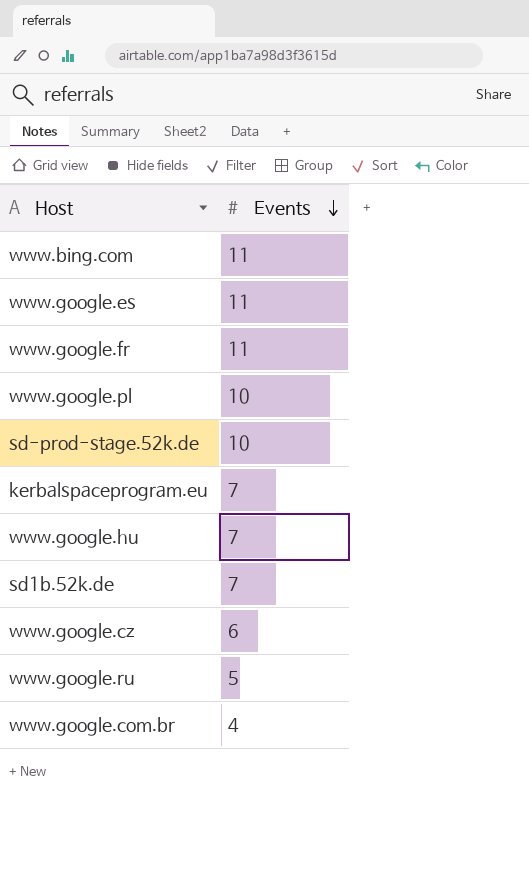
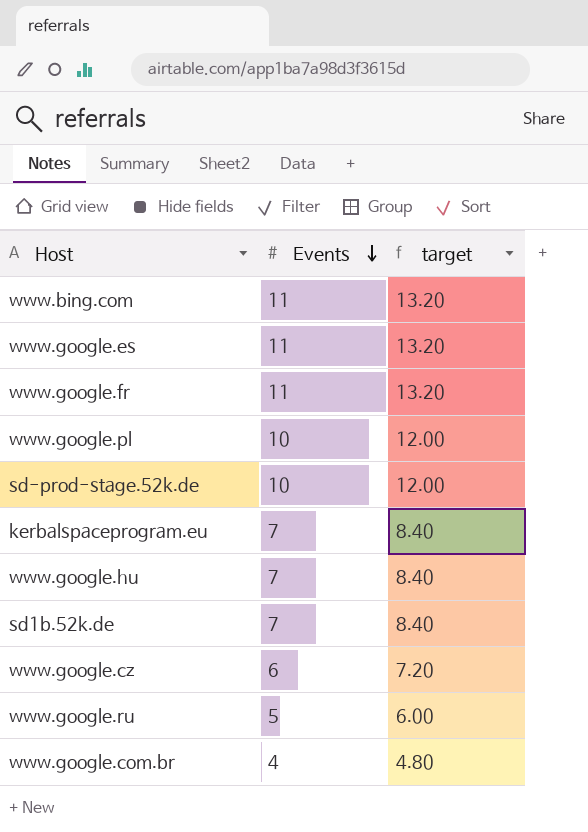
column target | formula: none -> [Events] * 1.2

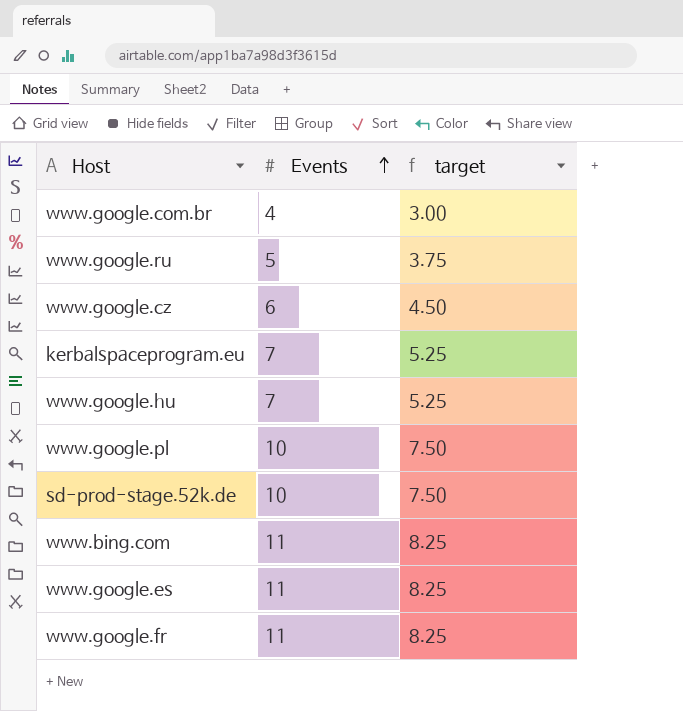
row order: Events descending -> Events ascending
column target | formula: [Events] * 1.2 -> [Events] * 0.75
row sd1b.52k.de: 7 | 8.40 -> none

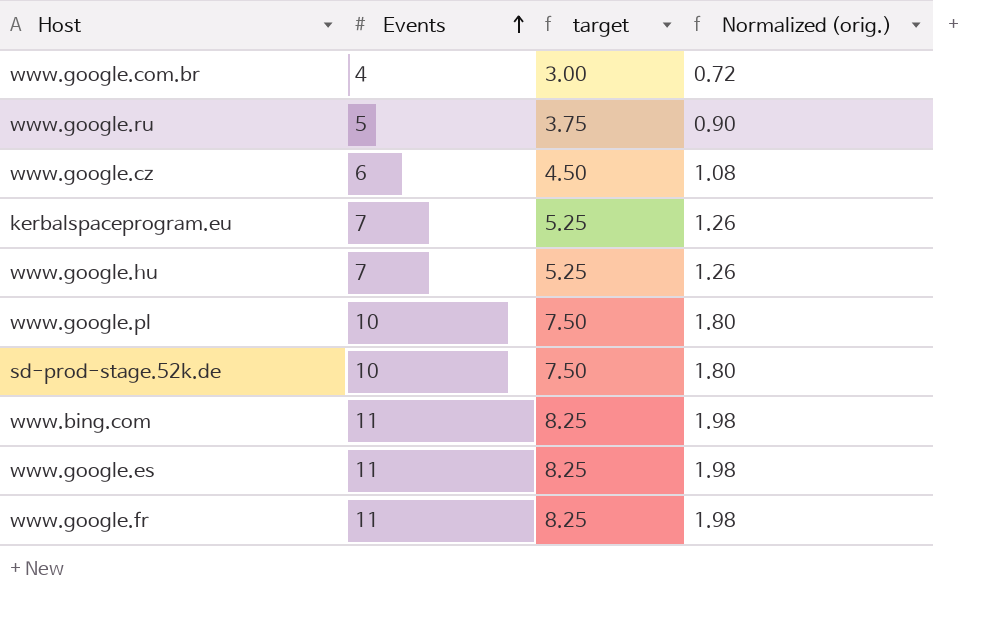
column Normalized (orig.) | formula: none -> [Events] * 0.18

